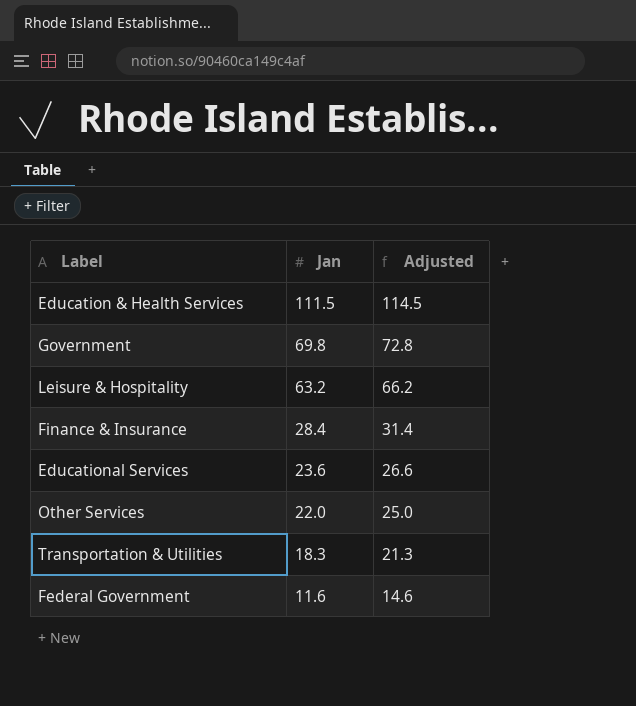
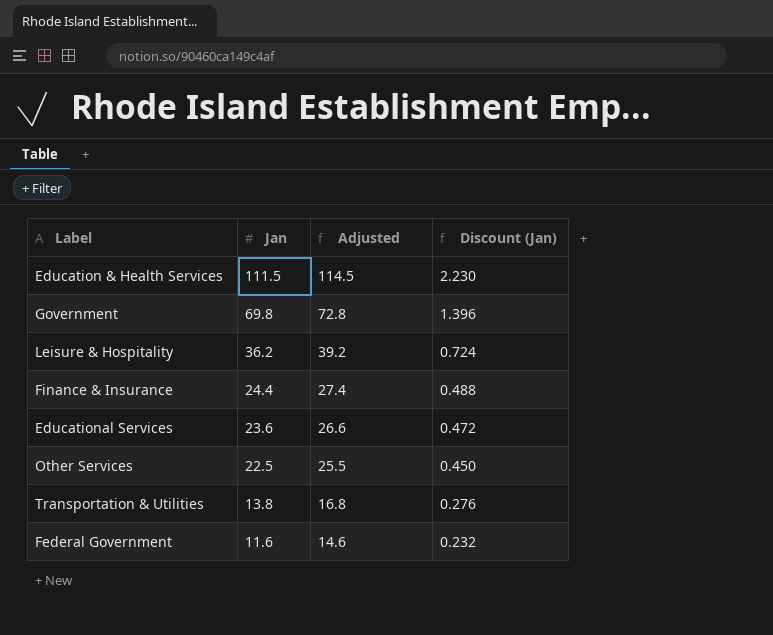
column Discount (Jan) | formula: none -> [Jan] * 0.02
Leisure & Hospitality | Jan: 63.2 -> 36.2
Leisure & Hospitality | Adjusted: 66.2 -> 39.2
Finance & Insurance | Jan: 28.4 -> 24.4
Finance & Insurance | Adjusted: 31.4 -> 27.4
Other Services | Jan: 22.0 -> 22.5
Other Services | Adjusted: 25.0 -> 25.5
Transportation & Utilities | Jan: 18.3 -> 13.8
Transportation & Utilities | Adjusted: 21.3 -> 16.8

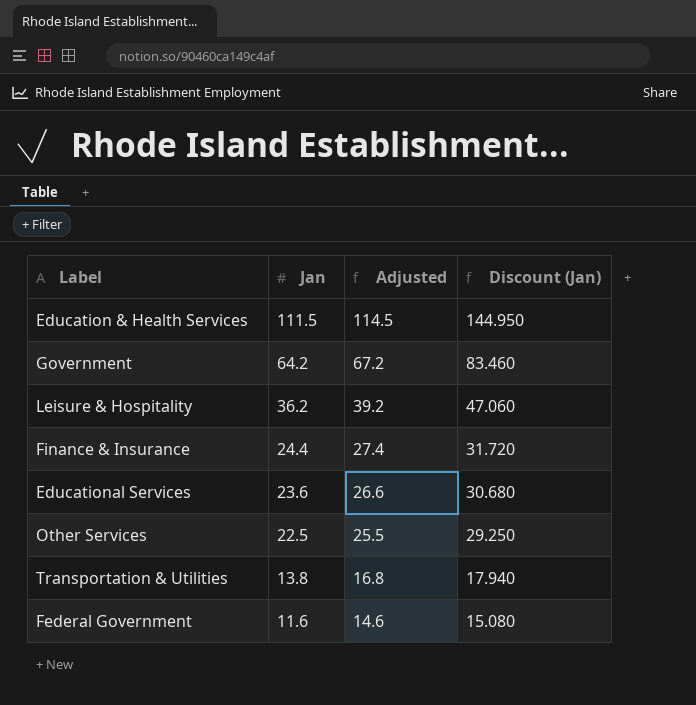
column Discount (Jan) | formula: [Jan] * 0.02 -> [Jan] * 1.3
Government | Jan: 69.8 -> 64.2
Government | Adjusted: 72.8 -> 67.2

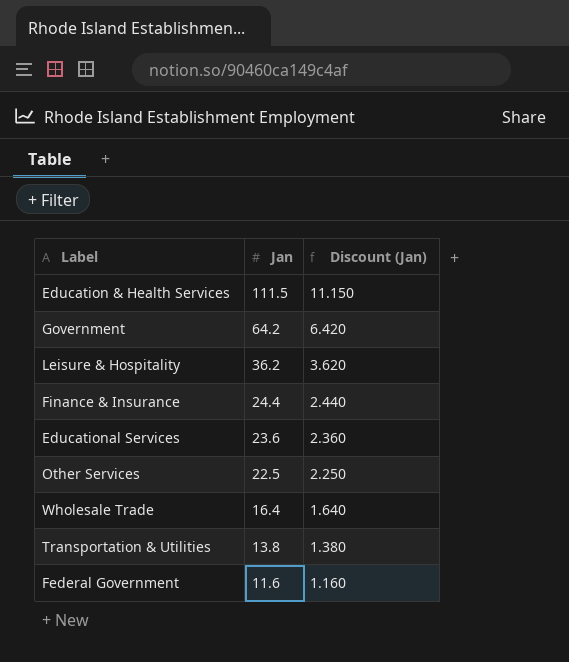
column Adjusted | formula: [Jan] + 3 -> none
column Discount (Jan) | formula: [Jan] * 1.3 -> [Jan] * 0.1
row Wholesale Trade: none -> 16.4 | 1.640

